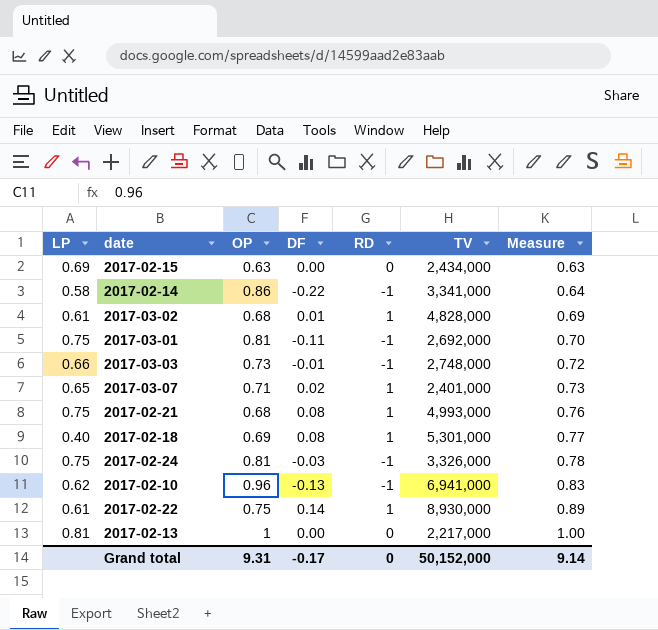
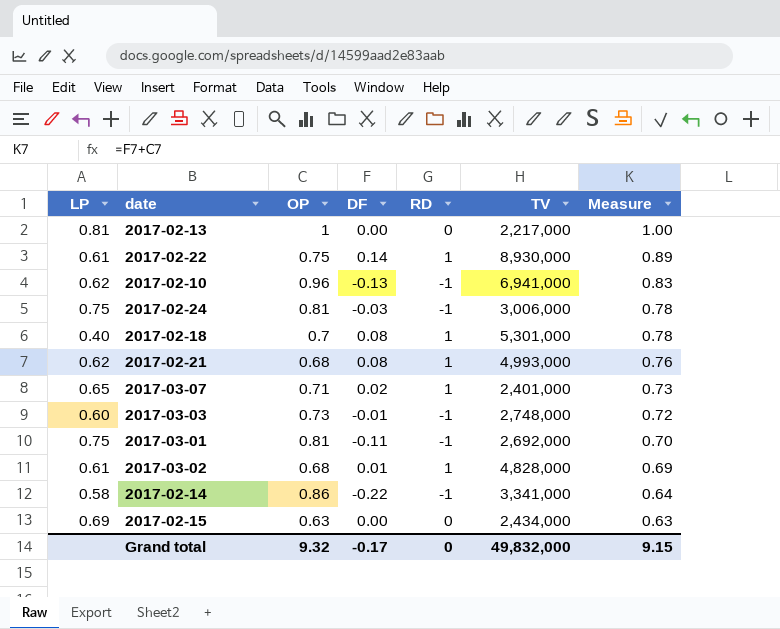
row order: Measure ascending -> Measure descending
2017-02-24 | TV: 3,326,000 -> 3,006,000
2017-02-18 | OP: 0.69 -> 0.7
2017-02-18 | Measure: 0.77 -> 0.78
2017-02-21 | LP: 0.75 -> 0.62
2017-03-03 | LP: 0.66 -> 0.60
Grand total | OP: 9.31 -> 9.32
Grand total | TV: 50,152,000 -> 49,832,000
Grand total | Measure: 9.14 -> 9.15

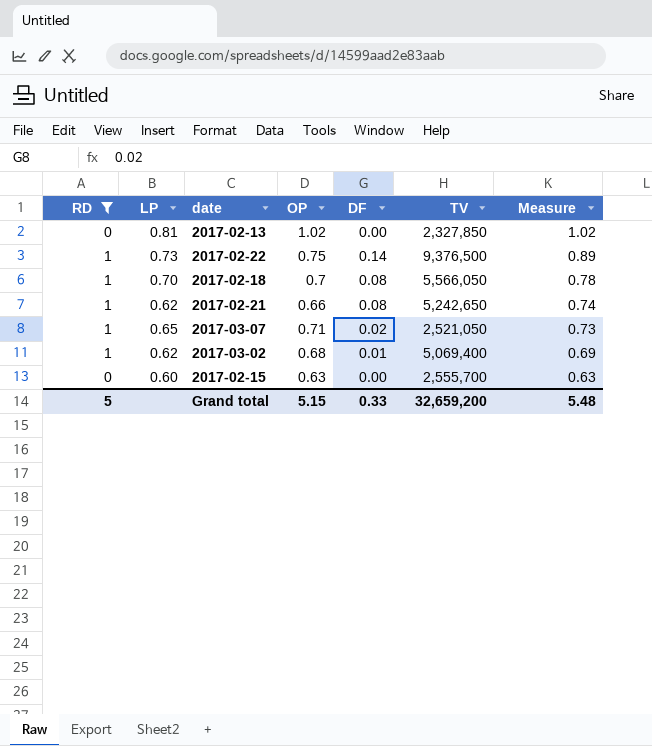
filter: none -> RD != -1
column RD | position: 5 -> 1
2017-02-13 | OP: 1 -> 1.02
2017-02-13 | TV: 2,217,000 -> 2,327,850
2017-02-13 | Measure: 1.00 -> 1.02
2017-02-22 | LP: 0.61 -> 0.73
2017-02-22 | TV: 8,930,000 -> 9,376,500
2017-02-18 | LP: 0.40 -> 0.70
2017-02-18 | TV: 5,301,000 -> 5,566,050
2017-02-21 | OP: 0.68 -> 0.66
2017-02-21 | TV: 4,993,000 -> 5,242,650
2017-02-21 | Measure: 0.76 -> 0.74
2017-03-07 | TV: 2,401,000 -> 2,521,050
2017-03-02 | LP: 0.61 -> 0.62
2017-03-02 | TV: 4,828,000 -> 5,069,400
2017-02-15 | LP: 0.69 -> 0.60
2017-02-15 | TV: 2,434,000 -> 2,555,700
Grand total | RD: 0 -> 5
Grand total | OP: 9.32 -> 5.15
Grand total | DF: -0.17 -> 0.33
Grand total | TV: 49,832,000 -> 32,659,200
Grand total | Measure: 9.15 -> 5.48

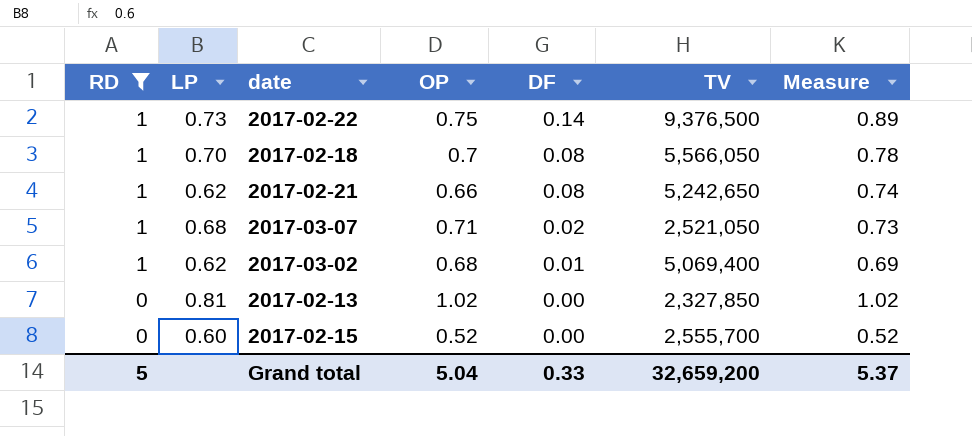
row order: Measure descending -> RD descending
2017-03-07 | LP: 0.65 -> 0.68
2017-02-15 | OP: 0.63 -> 0.52
2017-02-15 | Measure: 0.63 -> 0.52
Grand total | OP: 5.15 -> 5.04
Grand total | Measure: 5.48 -> 5.37

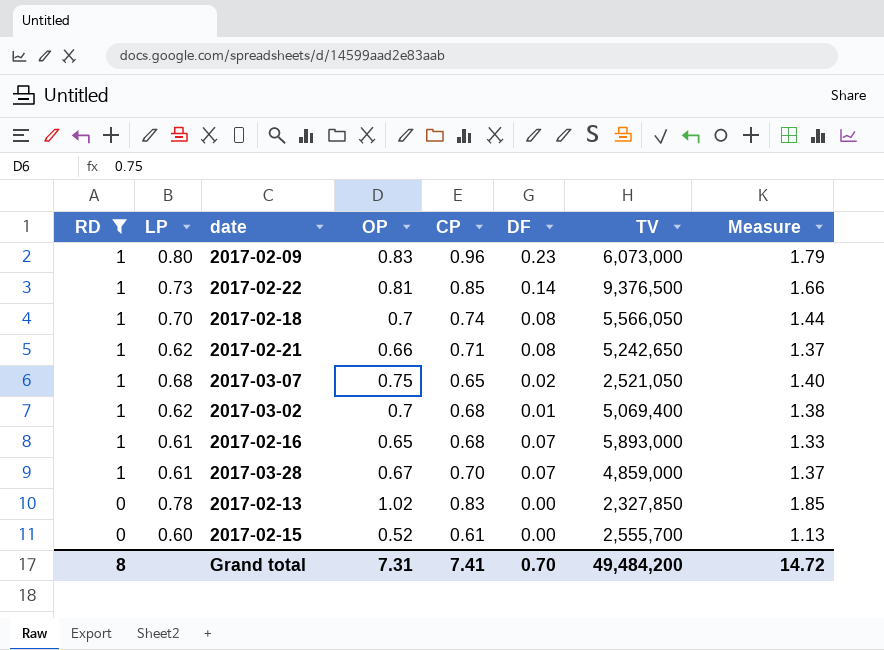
column CP | position: none -> 5
column Measure | formula: [OP] + [DF] -> [OP] + [CP]
row 2017-02-09: none -> 1 | 0.80 | 0.83 | 0.96 | 0.23 | 6,073,000 | 1.79
2017-02-22 | OP: 0.75 -> 0.81
2017-03-07 | OP: 0.71 -> 0.75
2017-03-02 | OP: 0.68 -> 0.7
row 2017-02-16: none -> 1 | 0.61 | 0.65 | 0.68 | 0.07 | 5,893,000 | 1.33
row 2017-03-28: none -> 1 | 0.61 | 0.67 | 0.70 | 0.07 | 4,859,000 | 1.37
2017-02-13 | LP: 0.81 -> 0.78
Grand total | RD: 5 -> 8
Grand total | OP: 5.04 -> 7.31
Grand total | DF: 0.33 -> 0.70
Grand total | TV: 32,659,200 -> 49,484,200
Grand total | Measure: 5.37 -> 14.72

